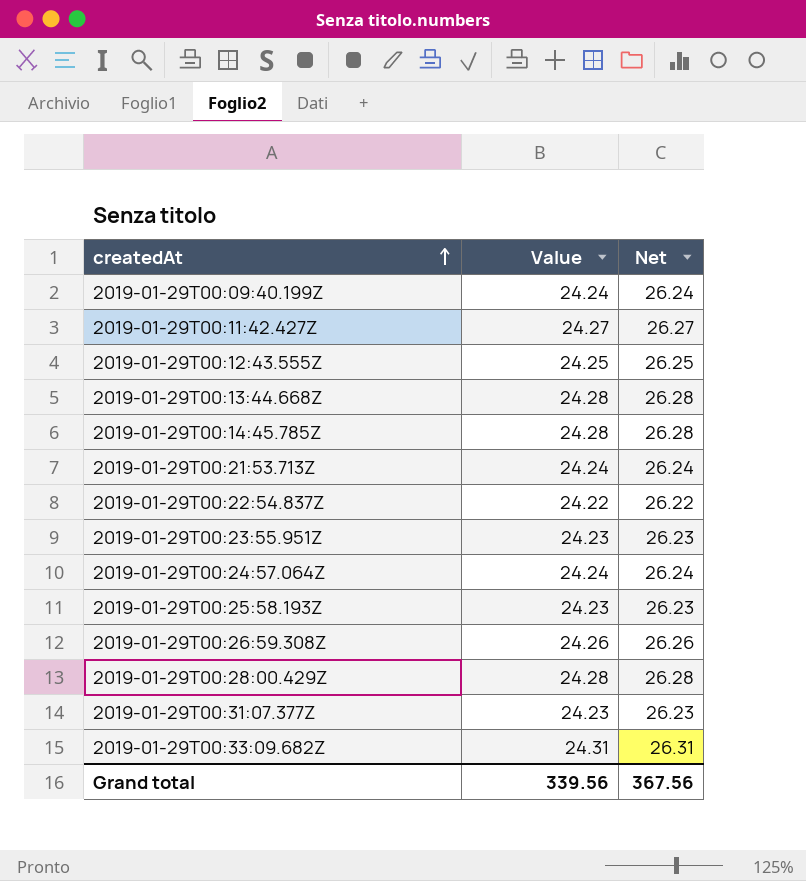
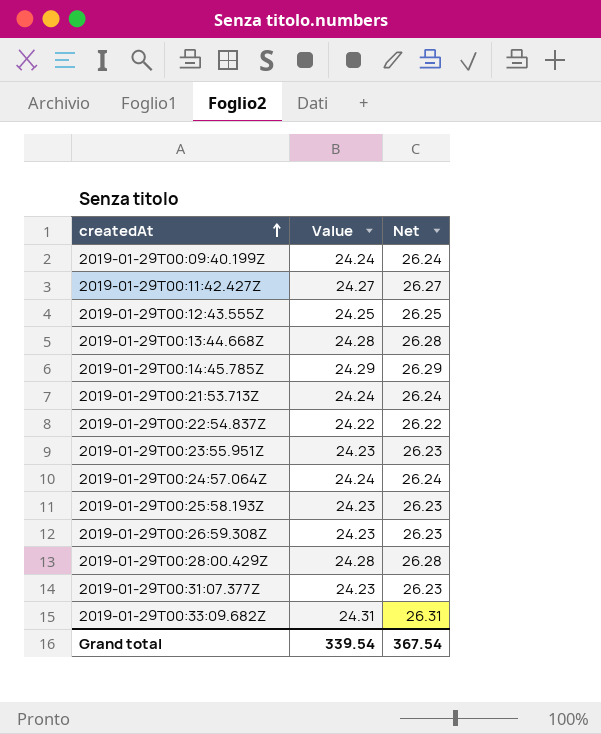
2019-01-29T00:14:45.785Z | Value: 24.28 -> 24.29
2019-01-29T00:14:45.785Z | Net: 26.28 -> 26.29
2019-01-29T00:26:59.308Z | Value: 24.26 -> 24.23
2019-01-29T00:26:59.308Z | Net: 26.26 -> 26.23
Grand total | Value: 339.56 -> 339.54
Grand total | Net: 367.56 -> 367.54

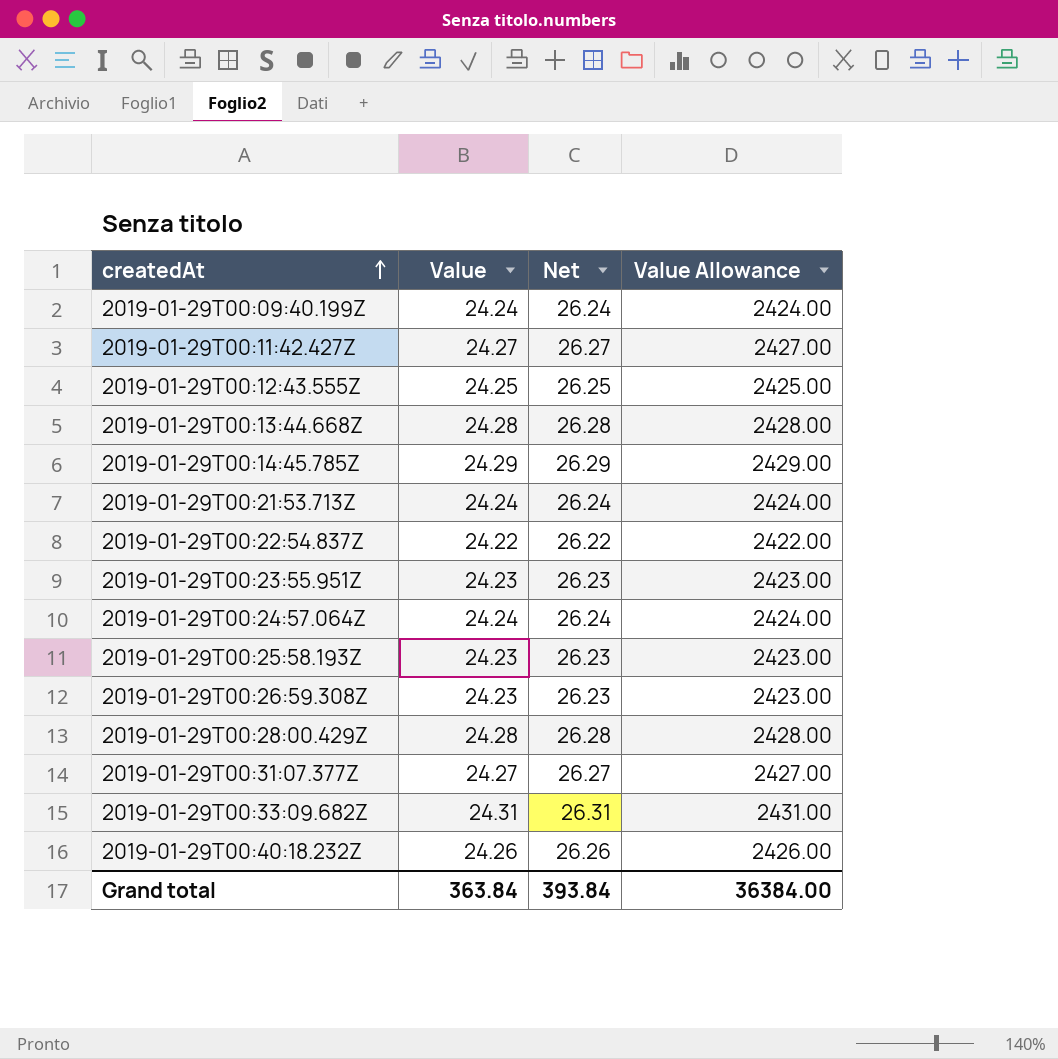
column Value Allowance | formula: none -> [Value] * 100
2019-01-29T00:31:07.377Z | Value: 24.23 -> 24.27
2019-01-29T00:31:07.377Z | Net: 26.23 -> 26.27
row 2019-01-29T00:40:18.232Z: none -> 24.26 | 26.26 | 2426.00
Grand total | Value: 339.54 -> 363.84
Grand total | Net: 367.54 -> 393.84

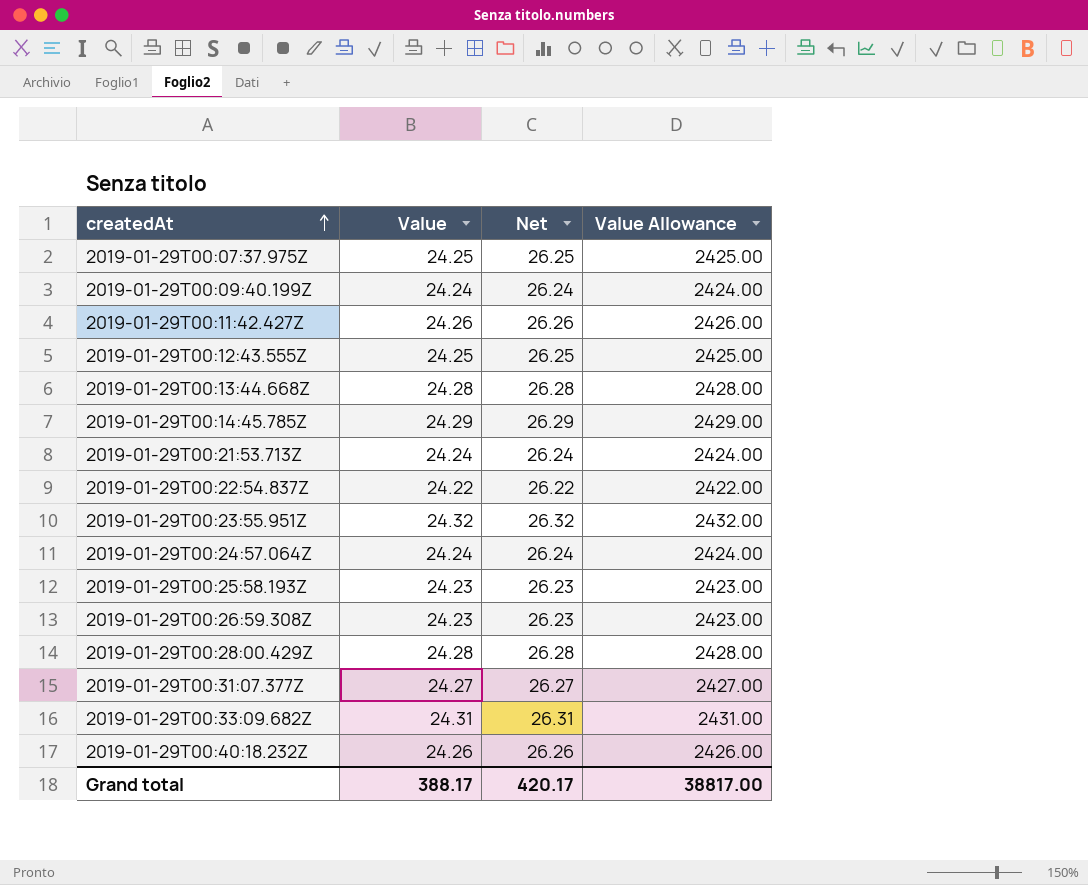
row 2019-01-29T00:07:37.975Z: none -> 24.25 | 26.25 | 2425.00
2019-01-29T00:11:42.427Z | Value: 24.27 -> 24.26
2019-01-29T00:11:42.427Z | Net: 26.27 -> 26.26
2019-01-29T00:11:42.427Z | Value Allowance: 2427.00 -> 2426.00
2019-01-29T00:23:55.951Z | Value: 24.23 -> 24.32
2019-01-29T00:23:55.951Z | Net: 26.23 -> 26.32
2019-01-29T00:23:55.951Z | Value Allowance: 2423.00 -> 2432.00
Grand total | Value: 363.84 -> 388.17
Grand total | Net: 393.84 -> 420.17
Grand total | Value Allowance: 36384.00 -> 38817.00

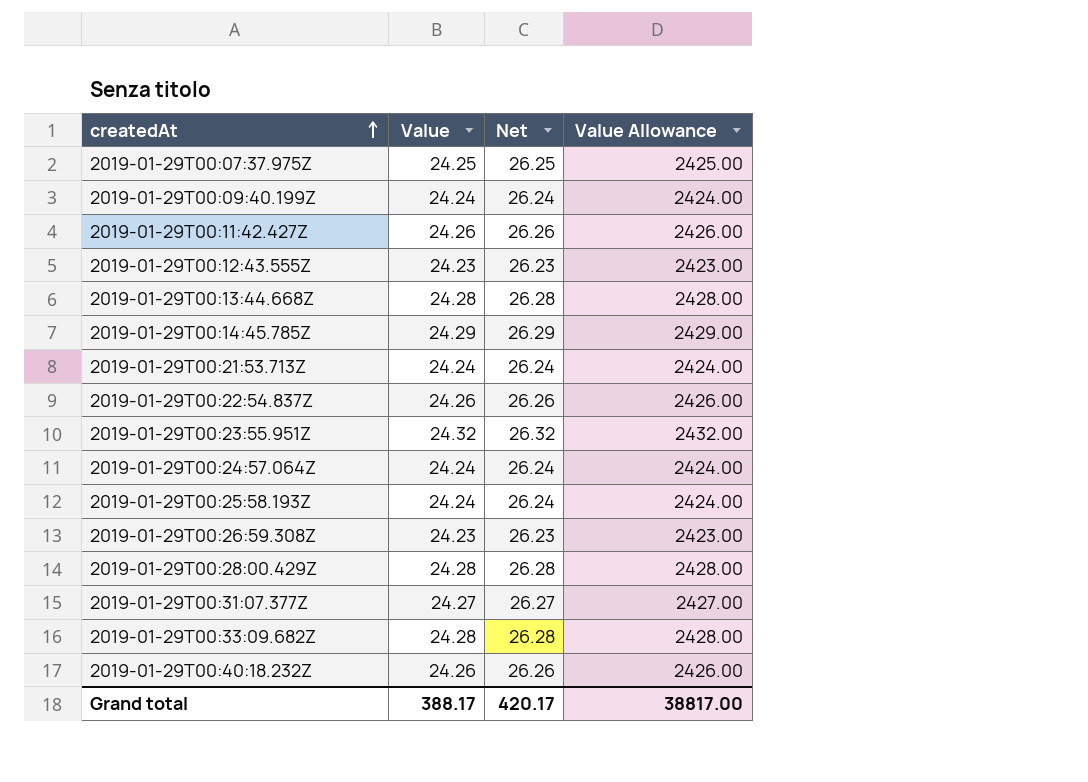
2019-01-29T00:12:43.555Z | Value: 24.25 -> 24.23
2019-01-29T00:12:43.555Z | Net: 26.25 -> 26.23
2019-01-29T00:12:43.555Z | Value Allowance: 2425.00 -> 2423.00
2019-01-29T00:22:54.837Z | Value: 24.22 -> 24.26
2019-01-29T00:22:54.837Z | Net: 26.22 -> 26.26
2019-01-29T00:22:54.837Z | Value Allowance: 2422.00 -> 2426.00
2019-01-29T00:25:58.193Z | Value: 24.23 -> 24.24
2019-01-29T00:25:58.193Z | Net: 26.23 -> 26.24
2019-01-29T00:25:58.193Z | Value Allowance: 2423.00 -> 2424.00
2019-01-29T00:33:09.682Z | Value: 24.31 -> 24.28
2019-01-29T00:33:09.682Z | Net: 26.31 -> 26.28
2019-01-29T00:33:09.682Z | Value Allowance: 2431.00 -> 2428.00

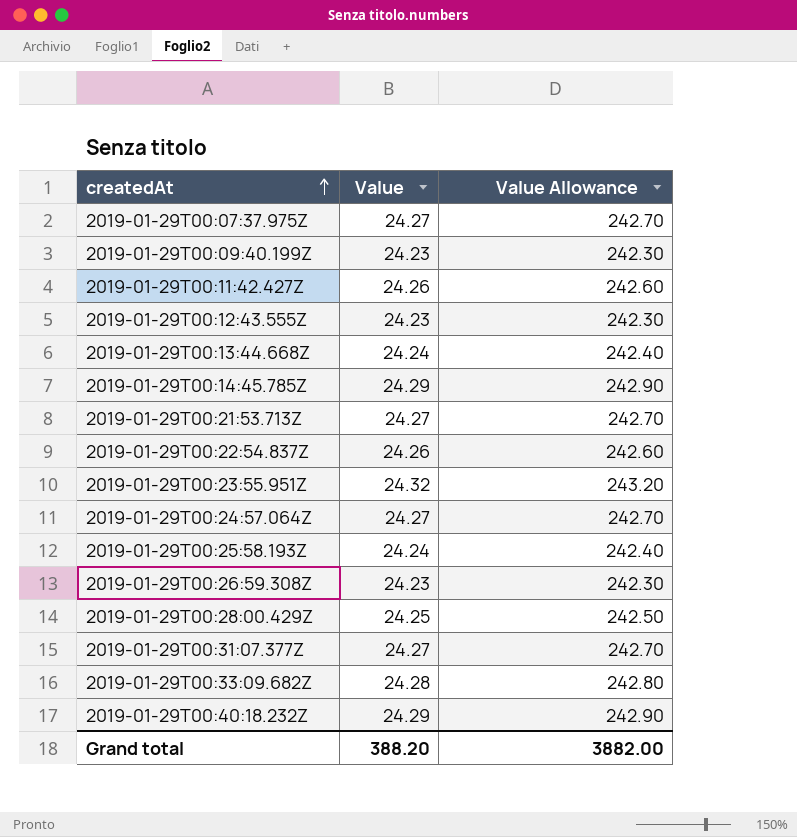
column Net | formula: [Value] + 2 -> none
column Value Allowance | formula: [Value] * 100 -> [Value] * 10
2019-01-29T00:07:37.975Z | Value: 24.25 -> 24.27
2019-01-29T00:09:40.199Z | Value: 24.24 -> 24.23
2019-01-29T00:13:44.668Z | Value: 24.28 -> 24.24
2019-01-29T00:21:53.713Z | Value: 24.24 -> 24.27
2019-01-29T00:24:57.064Z | Value: 24.24 -> 24.27
2019-01-29T00:28:00.429Z | Value: 24.28 -> 24.25
2019-01-29T00:40:18.232Z | Value: 24.26 -> 24.29
Grand total | Value: 388.17 -> 388.20
Grand total | Value Allowance: 38817.00 -> 3882.00

